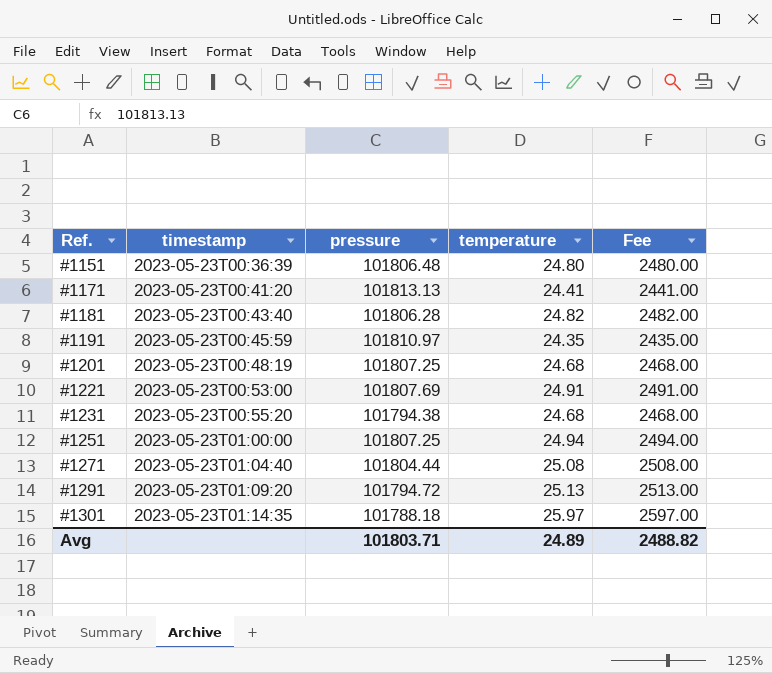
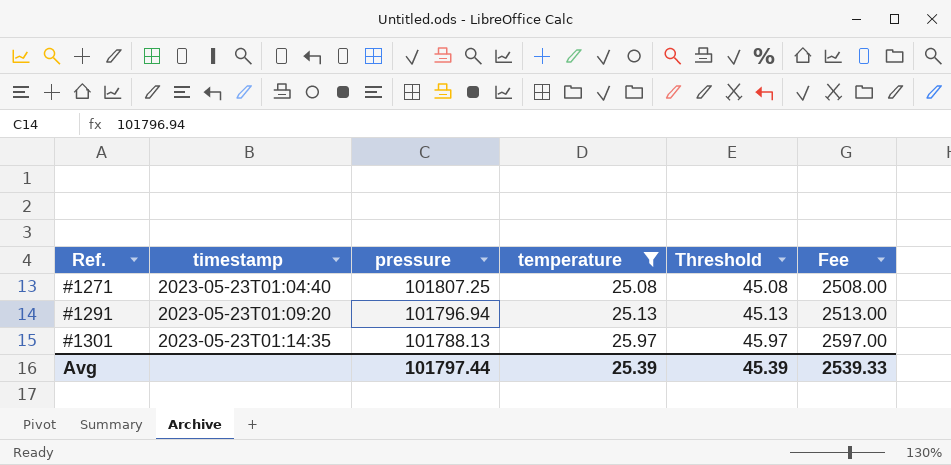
filter: none -> temperature >= 25.08
column Threshold | formula: none -> [temperature] + 20
#1271 | pressure: 101804.44 -> 101807.25
#1291 | pressure: 101794.72 -> 101796.94
#1301 | pressure: 101788.18 -> 101788.13
Avg | pressure: 101803.71 -> 101797.44
Avg | temperature: 24.89 -> 25.39
Avg | Fee: 2488.82 -> 2539.33

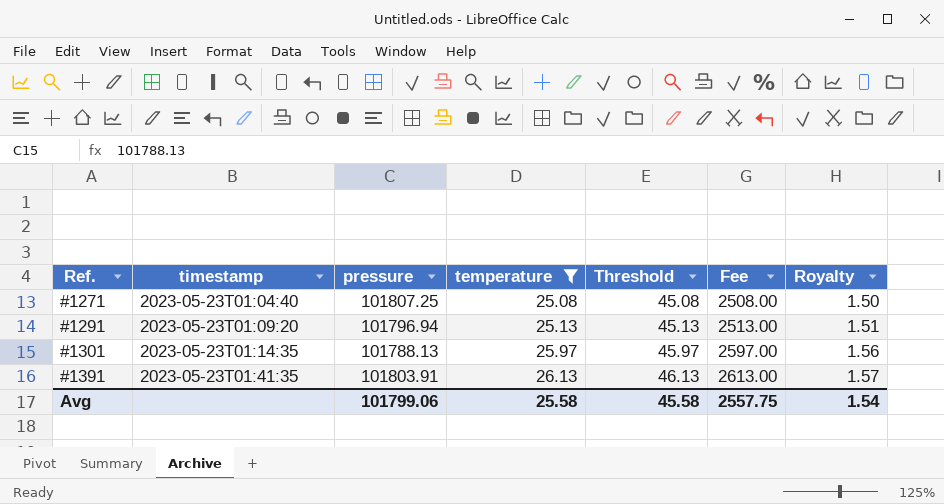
column Royalty | formula: none -> [temperature] * 0.06
row #1391: none -> 2023-05-23T01:41:35 | 101803.91 | 26.13 | 46.13 | 2613.00 | 1.57
Avg | pressure: 101797.44 -> 101799.06
Avg | temperature: 25.39 -> 25.58
Avg | Threshold: 45.39 -> 45.58
Avg | Fee: 2539.33 -> 2557.75

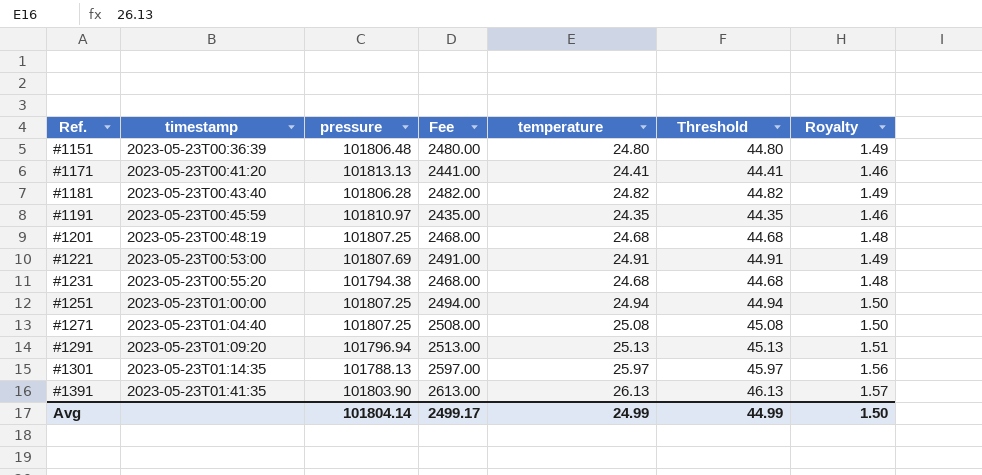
filter: temperature >= 25.08 -> none
column Fee | position: 6 -> 4
#1391 | pressure: 101803.91 -> 101803.90
Avg | pressure: 101799.06 -> 101804.14
Avg | Fee: 2557.75 -> 2499.17
Avg | temperature: 25.58 -> 24.99
Avg | Threshold: 45.58 -> 44.99
Avg | Royalty: 1.54 -> 1.50

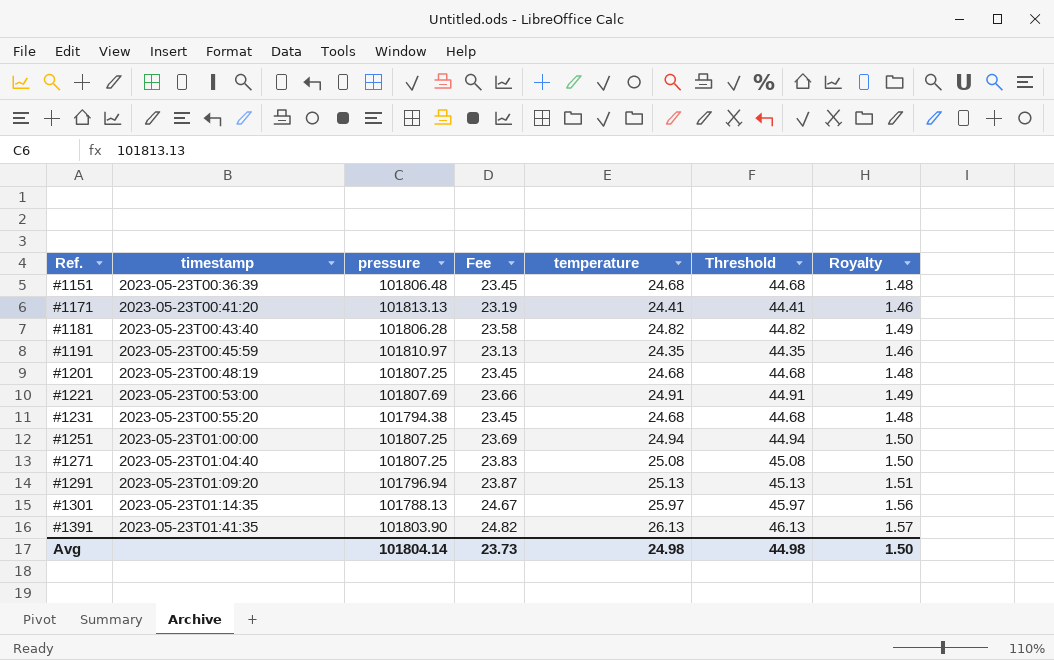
column Fee | formula: [temperature] * 100 -> [temperature] * 0.95
#1151 | temperature: 24.80 -> 24.68
#1151 | Threshold: 44.80 -> 44.68
#1151 | Royalty: 1.49 -> 1.48
Avg | Fee: 2499.17 -> 23.73
Avg | temperature: 24.99 -> 24.98
Avg | Threshold: 44.99 -> 44.98

